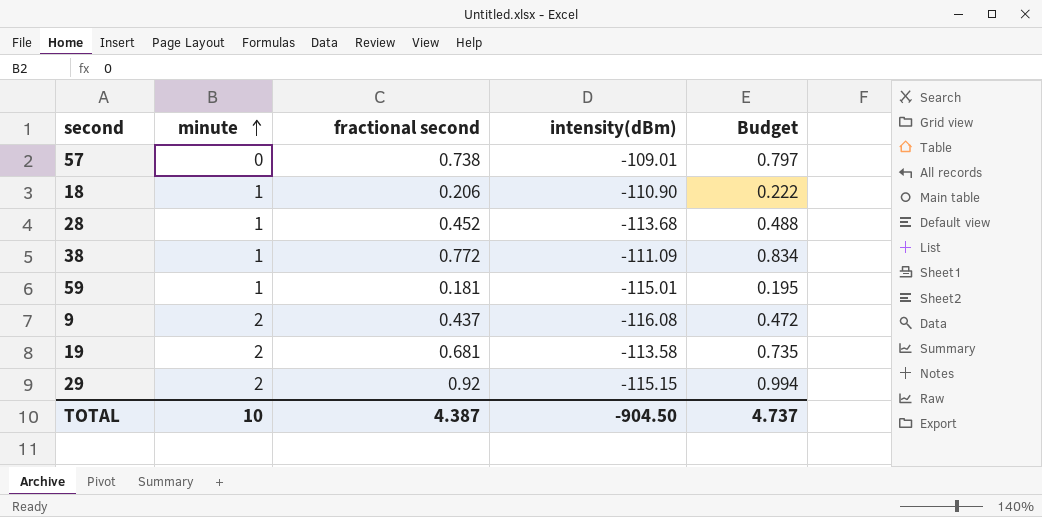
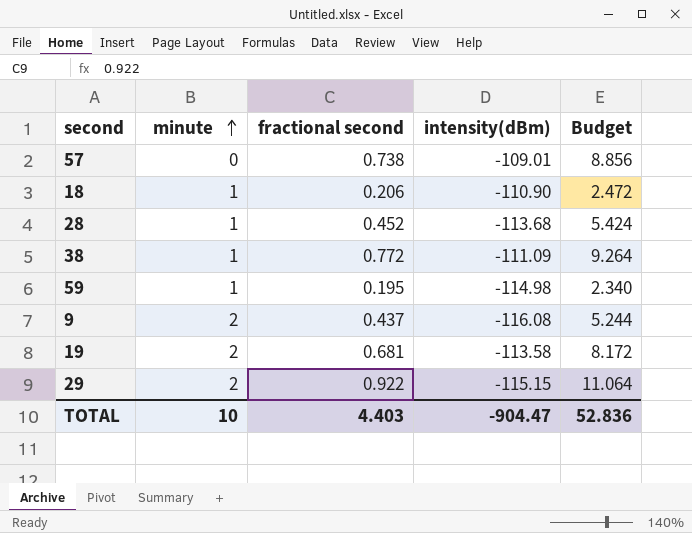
column Budget | formula: [fractional second] * 1.08 -> [fractional second] * 12
59 | fractional second: 0.181 -> 0.195
59 | intensity(dBm): -115.01 -> -114.98
29 | fractional second: 0.92 -> 0.922
TOTAL | fractional second: 4.387 -> 4.403
TOTAL | intensity(dBm): -904.50 -> -904.47
TOTAL | Budget: 4.737 -> 52.836

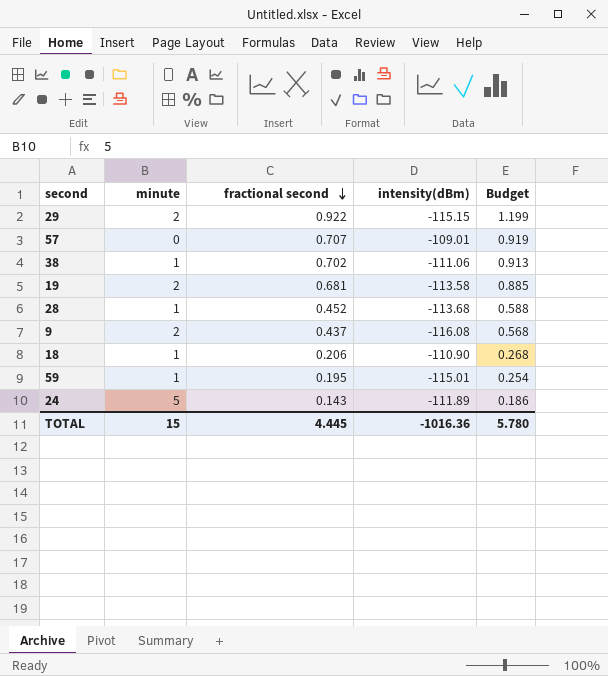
row order: minute ascending -> fractional second descending
column Budget | formula: [fractional second] * 12 -> [fractional second] * 1.3
57 | fractional second: 0.738 -> 0.707
38 | fractional second: 0.772 -> 0.702
38 | intensity(dBm): -111.09 -> -111.06
59 | intensity(dBm): -114.98 -> -115.01
row 24: none -> 5 | 0.143 | -111.89 | 0.186
TOTAL | minute: 10 -> 15
TOTAL | fractional second: 4.403 -> 4.445
TOTAL | intensity(dBm): -904.47 -> -1016.36
TOTAL | Budget: 52.836 -> 5.780

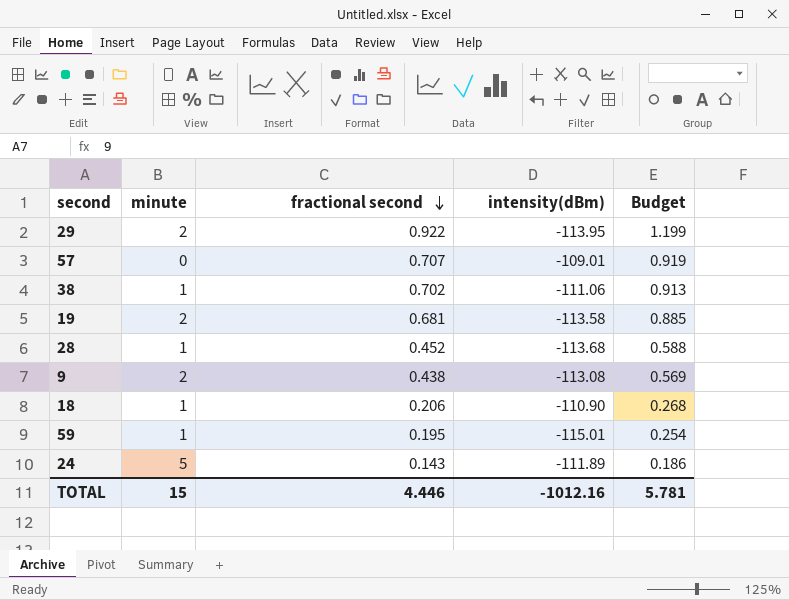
29 | intensity(dBm): -115.15 -> -113.95
9 | fractional second: 0.437 -> 0.438
9 | intensity(dBm): -116.08 -> -113.08
9 | Budget: 0.568 -> 0.569
TOTAL | fractional second: 4.445 -> 4.446
TOTAL | intensity(dBm): -1016.36 -> -1012.16
TOTAL | Budget: 5.780 -> 5.781

